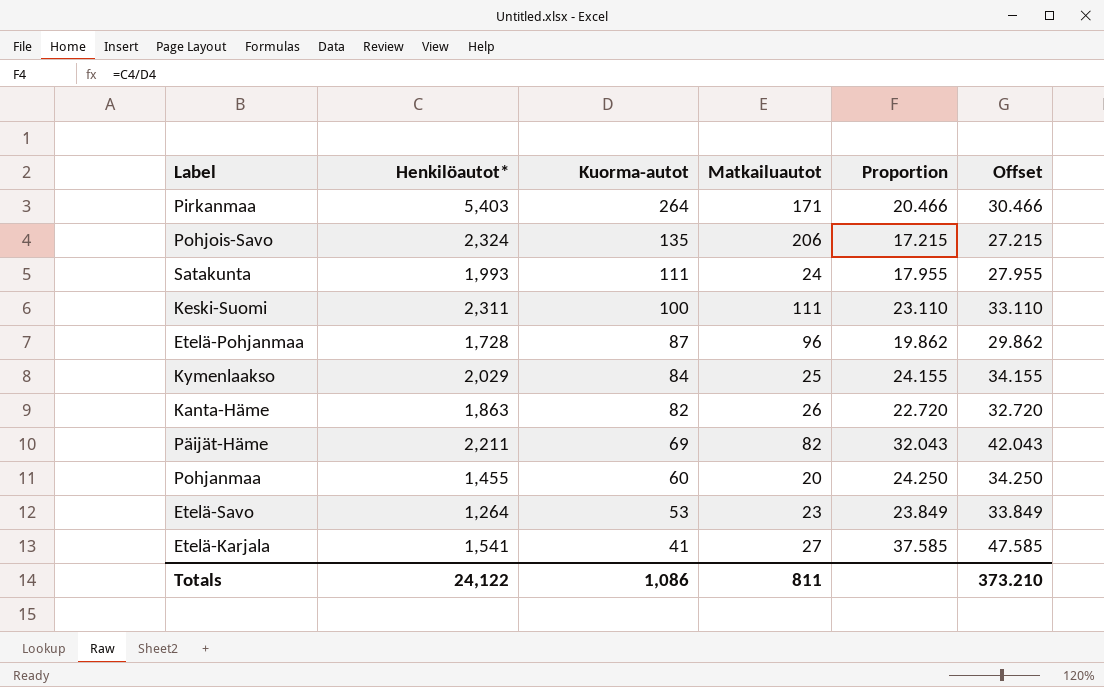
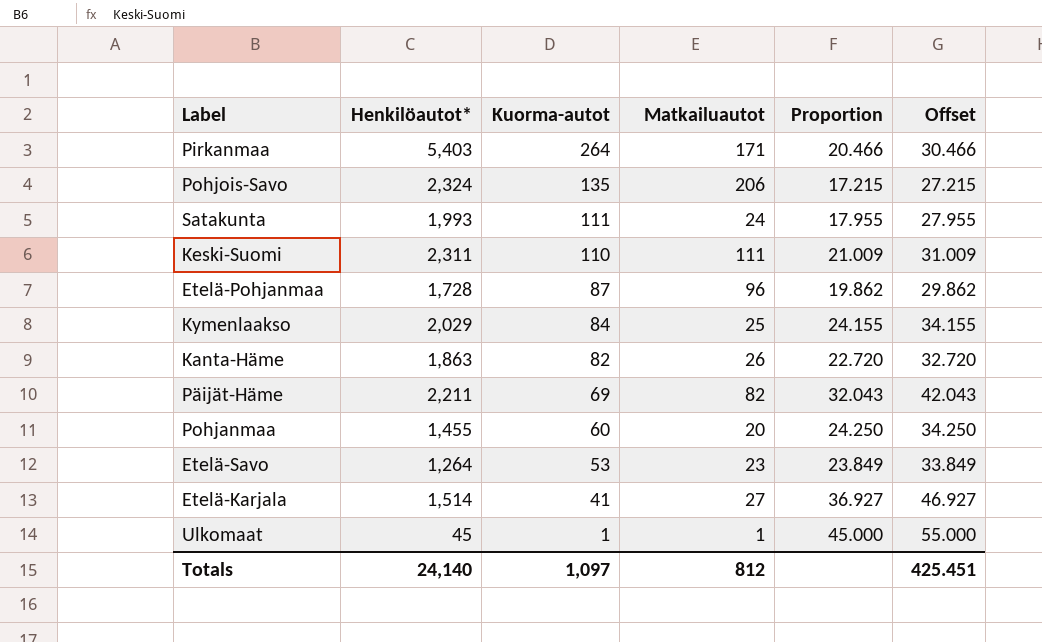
Keski-Suomi | Kuorma-autot: 100 -> 110
Keski-Suomi | Proportion: 23.110 -> 21.009
Keski-Suomi | Offset: 33.110 -> 31.009
Etelä-Karjala | Henkilöautot*: 1,541 -> 1,514
Etelä-Karjala | Proportion: 37.585 -> 36.927
Etelä-Karjala | Offset: 47.585 -> 46.927
row Ulkomaat: none -> 45 | 1 | 1 | 45.000 | 55.000
Totals | Henkilöautot*: 24,122 -> 24,140
Totals | Kuorma-autot: 1,086 -> 1,097
Totals | Matkailuautot: 811 -> 812
Totals | Offset: 373.210 -> 425.451

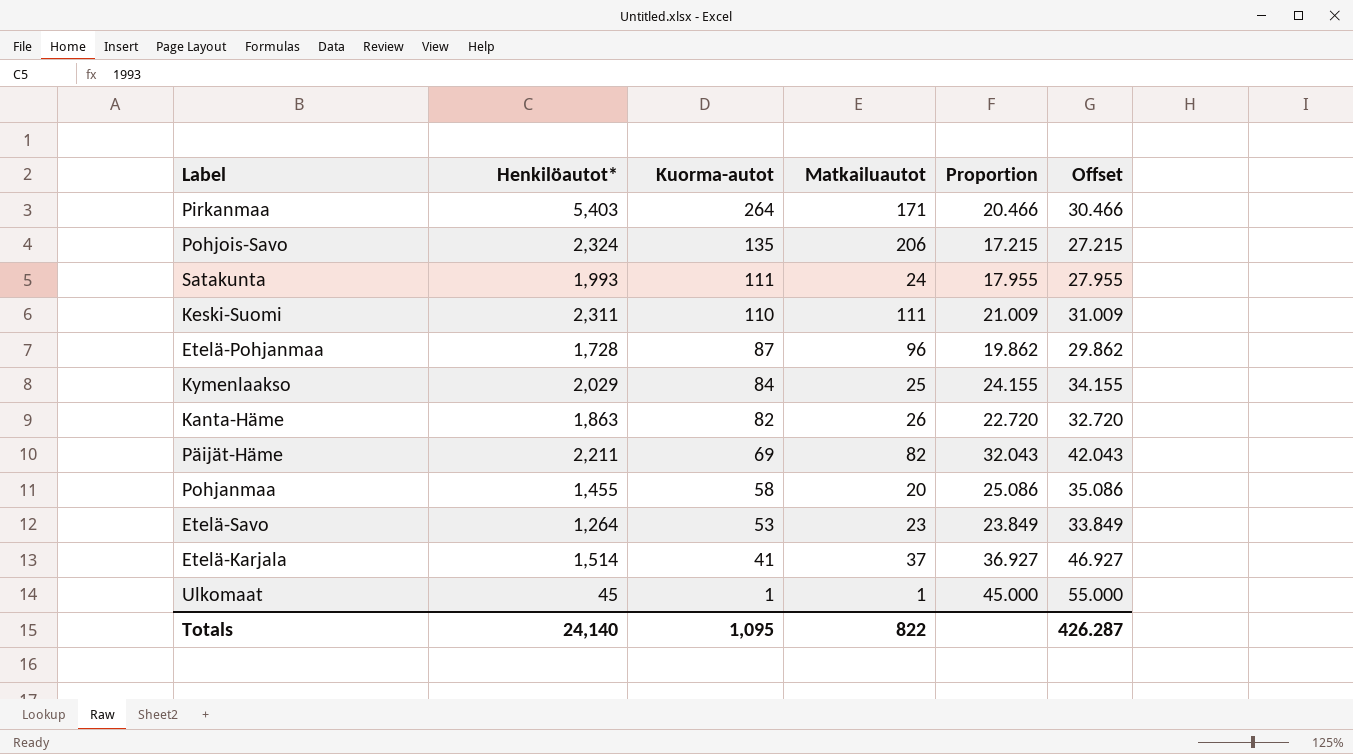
Pohjanmaa | Kuorma-autot: 60 -> 58
Pohjanmaa | Proportion: 24.250 -> 25.086
Pohjanmaa | Offset: 34.250 -> 35.086
Etelä-Karjala | Matkailuautot: 27 -> 37
Totals | Kuorma-autot: 1,097 -> 1,095
Totals | Matkailuautot: 812 -> 822
Totals | Offset: 425.451 -> 426.287

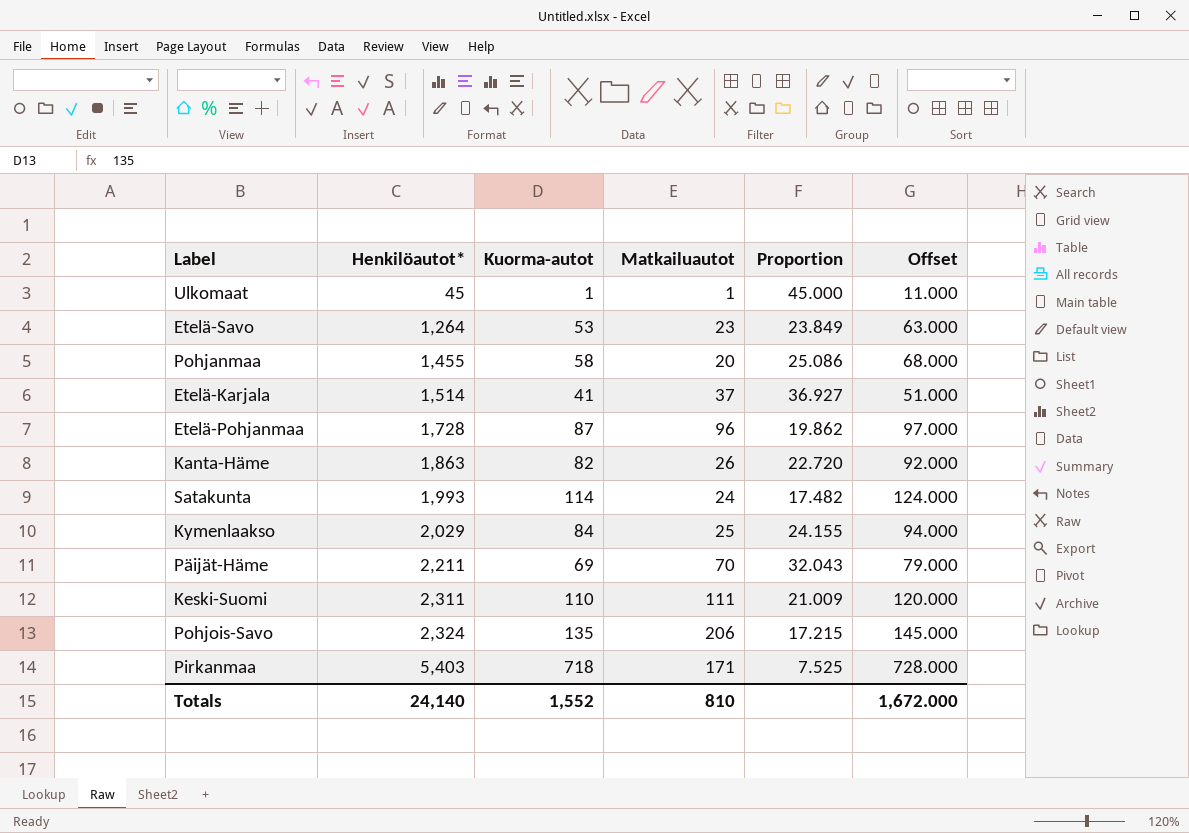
row order: Kuorma-autot descending -> Henkilöautot* ascending
column Offset | formula: [Proportion] + 10 -> [Kuorma-autot] + 10
Satakunta | Kuorma-autot: 111 -> 114
Satakunta | Proportion: 17.955 -> 17.482
Päijät-Häme | Matkailuautot: 82 -> 70
Pirkanmaa | Kuorma-autot: 264 -> 718
Pirkanmaa | Proportion: 20.466 -> 7.525
Totals | Kuorma-autot: 1,095 -> 1,552
Totals | Matkailuautot: 822 -> 810
Totals | Offset: 426.287 -> 1,672.000

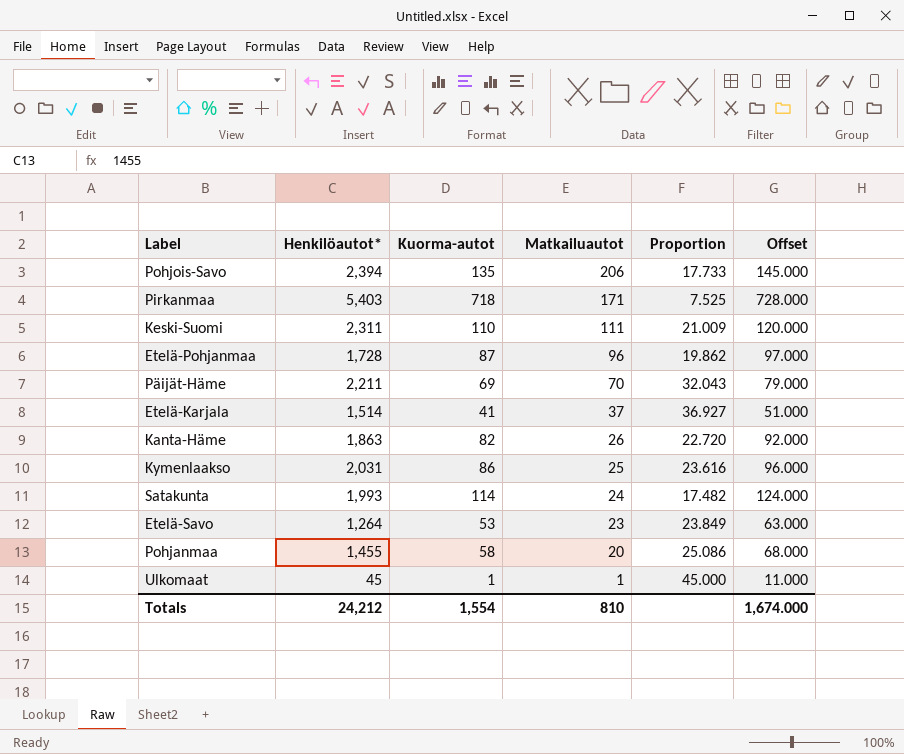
row order: Henkilöautot* ascending -> Matkailuautot descending
Pohjois-Savo | Henkilöautot*: 2,324 -> 2,394
Pohjois-Savo | Proportion: 17.215 -> 17.733
Kymenlaakso | Henkilöautot*: 2,029 -> 2,031
Kymenlaakso | Kuorma-autot: 84 -> 86
Kymenlaakso | Proportion: 24.155 -> 23.616
Kymenlaakso | Offset: 94.000 -> 96.000
Totals | Henkilöautot*: 24,140 -> 24,212
Totals | Kuorma-autot: 1,552 -> 1,554
Totals | Offset: 1,672.000 -> 1,674.000

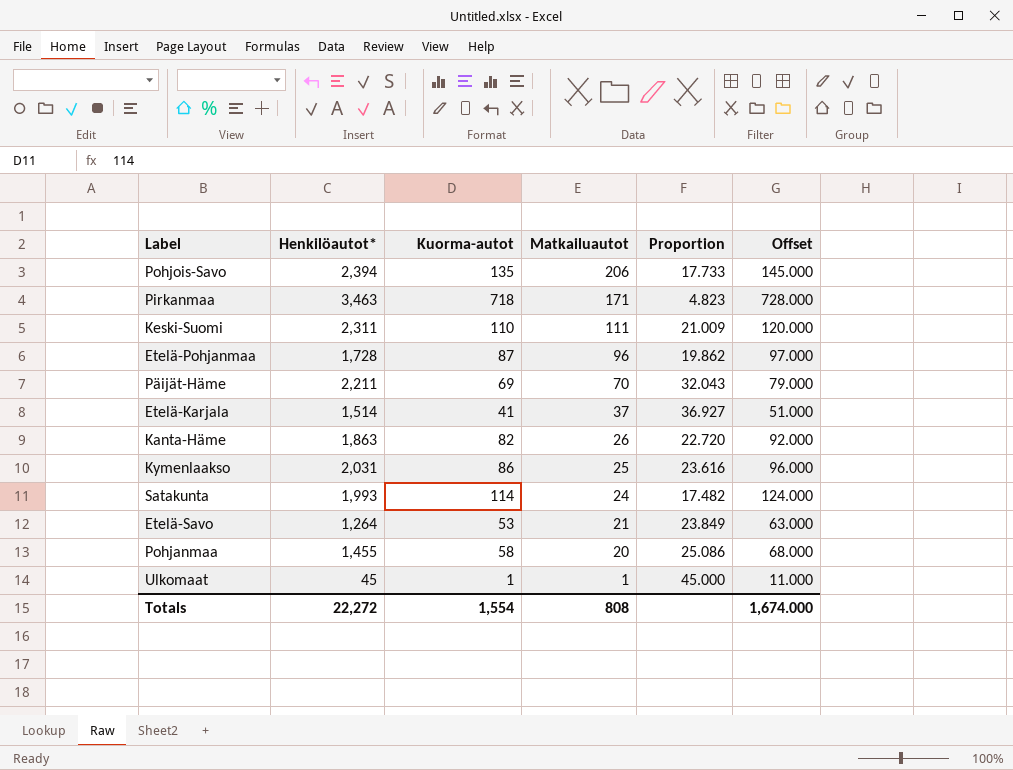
Pirkanmaa | Henkilöautot*: 5,403 -> 3,463
Pirkanmaa | Proportion: 7.525 -> 4.823
Etelä-Savo | Matkailuautot: 23 -> 21
Totals | Henkilöautot*: 24,212 -> 22,272
Totals | Matkailuautot: 810 -> 808

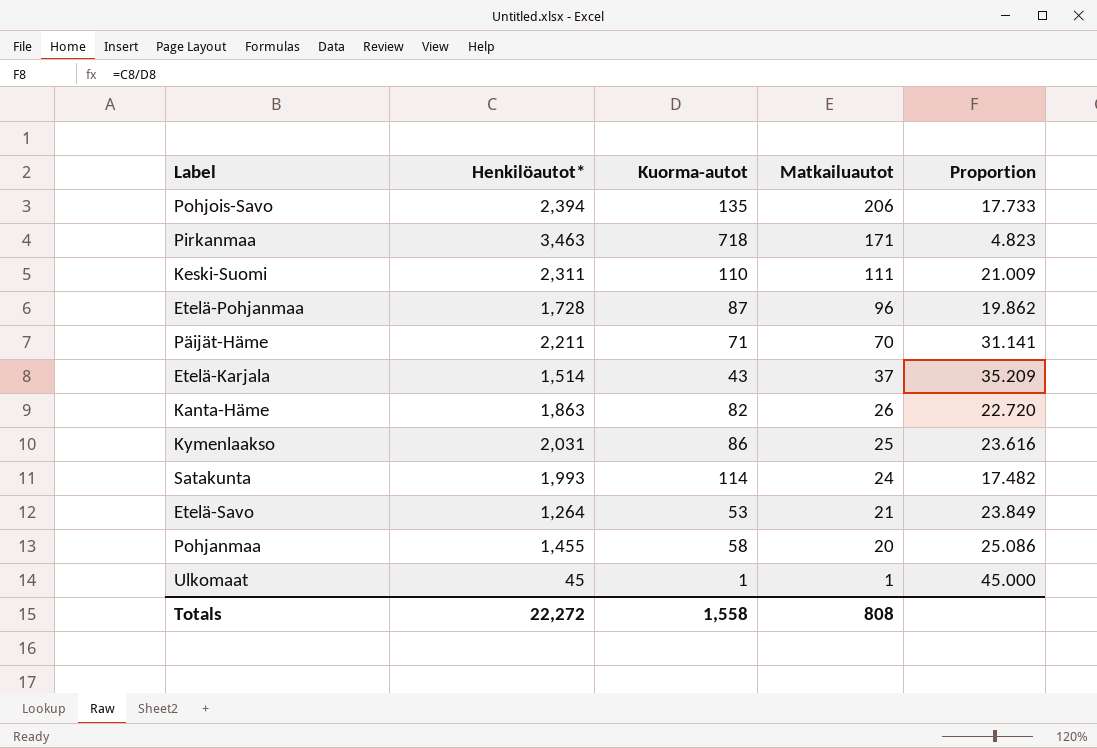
column Offset | formula: [Kuorma-autot] + 10 -> none
Päijät-Häme | Kuorma-autot: 69 -> 71
Päijät-Häme | Proportion: 32.043 -> 31.141
Etelä-Karjala | Kuorma-autot: 41 -> 43
Etelä-Karjala | Proportion: 36.927 -> 35.209
Totals | Kuorma-autot: 1,554 -> 1,558

